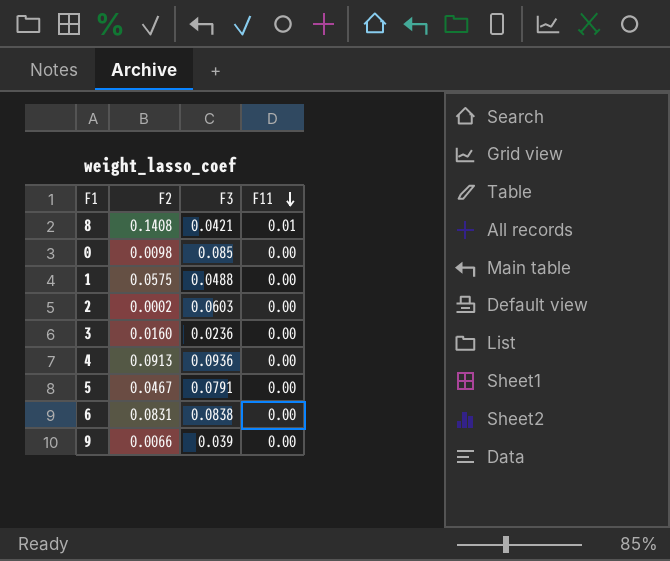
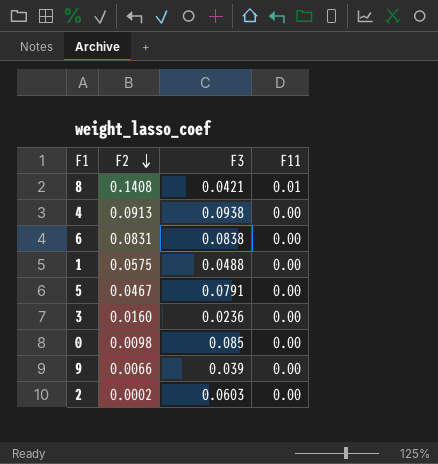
row order: F11 descending -> F2 descending
4 | F3: 0.0936 -> 0.0938

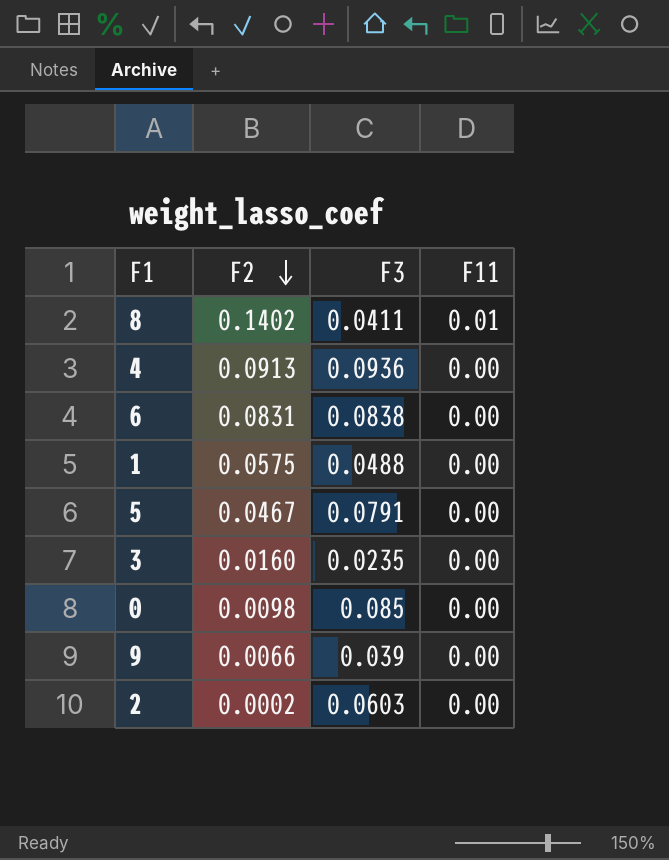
8 | F2: 0.1408 -> 0.1402
8 | F3: 0.0421 -> 0.0411
4 | F3: 0.0938 -> 0.0936
3 | F3: 0.0236 -> 0.0235

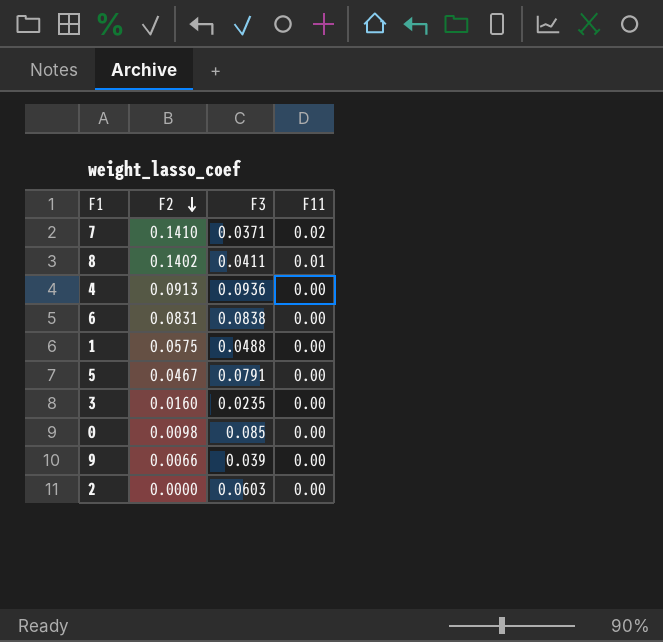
row 7: none -> 0.1410 | 0.0371 | 0.02
2 | F2: 0.0002 -> 0.0000

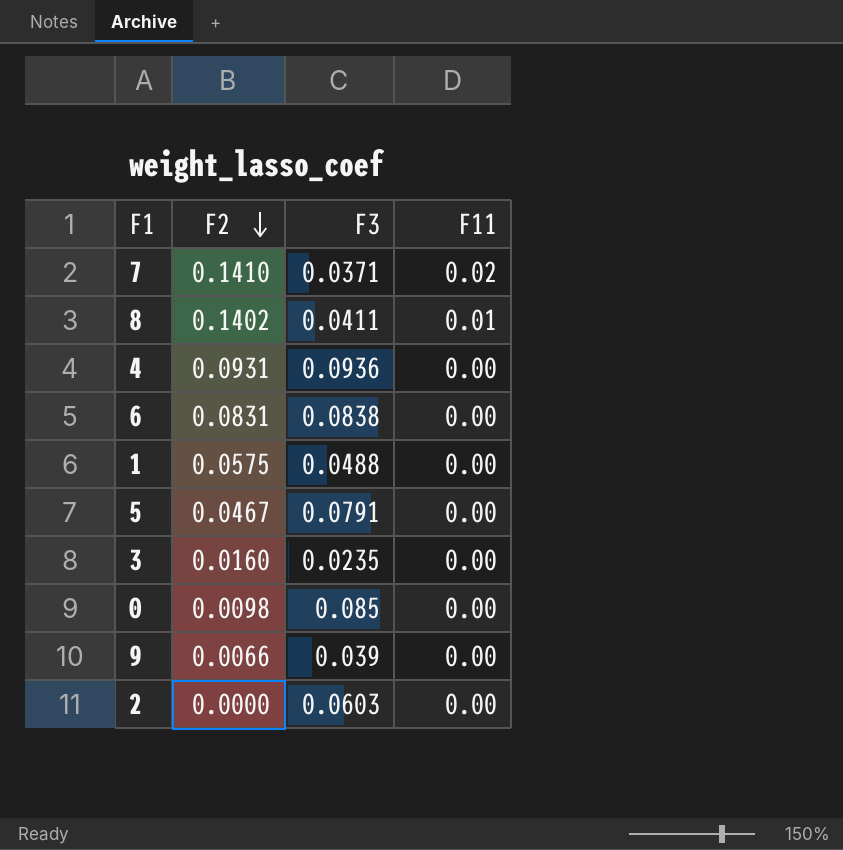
4 | F2: 0.0913 -> 0.0931

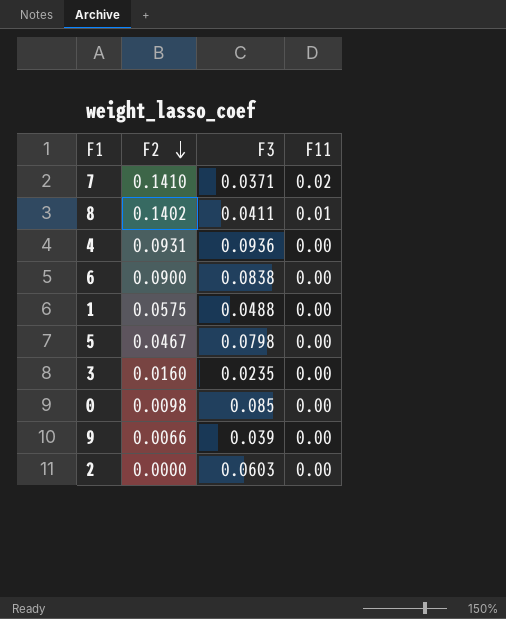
6 | F2: 0.0831 -> 0.0900
5 | F3: 0.0791 -> 0.0798

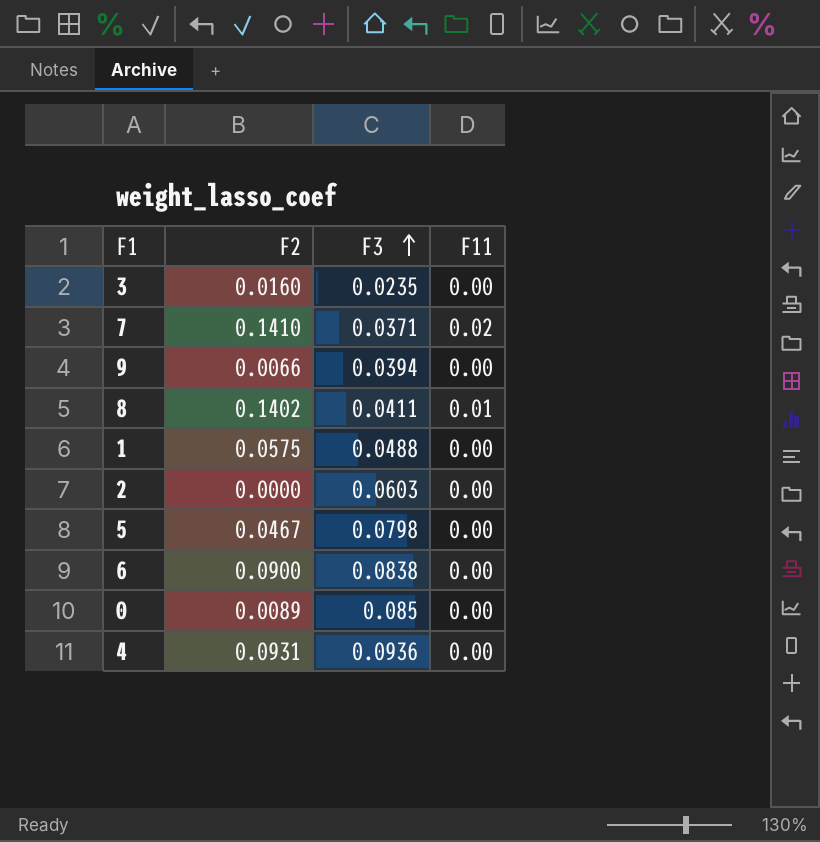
row order: F2 descending -> F3 ascending
9 | F3: 0.039 -> 0.0394
0 | F2: 0.0098 -> 0.0089

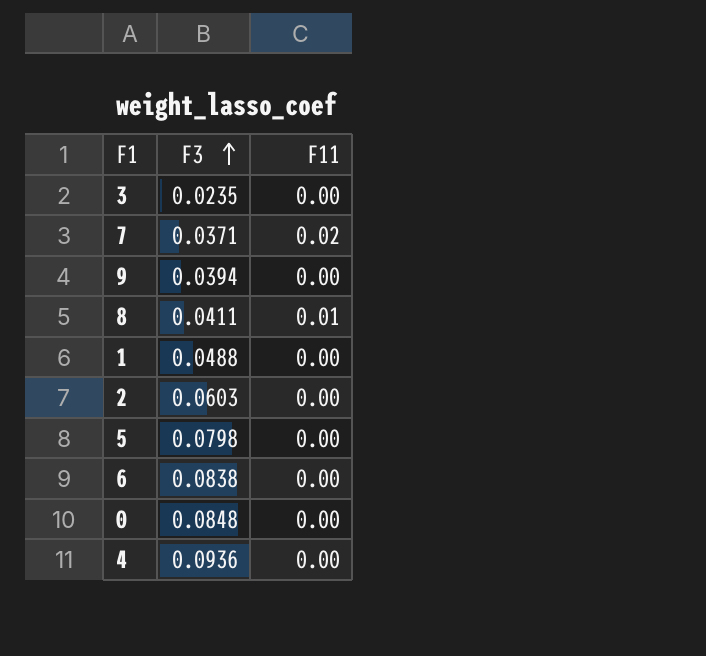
column F2 | position: 2 -> none
0 | F3: 0.085 -> 0.0848

